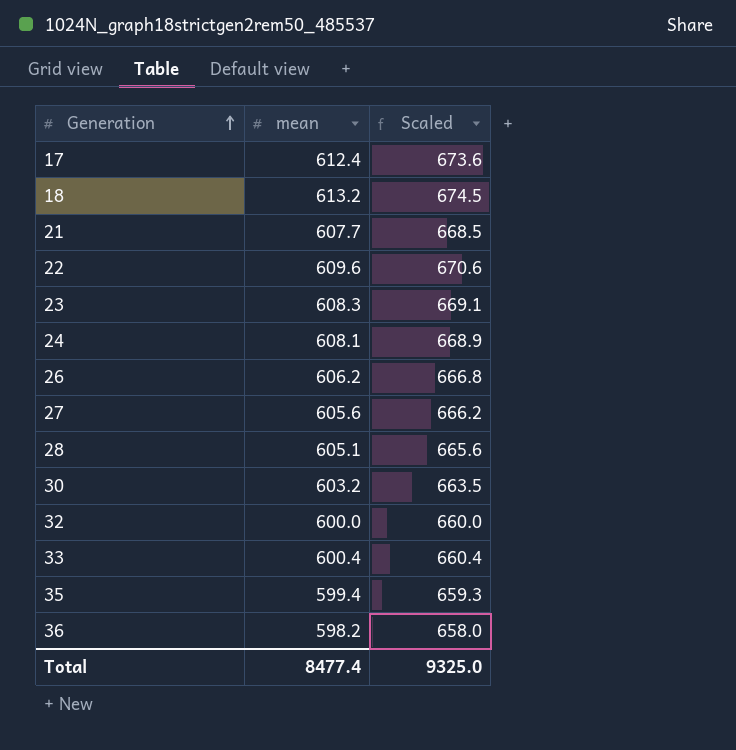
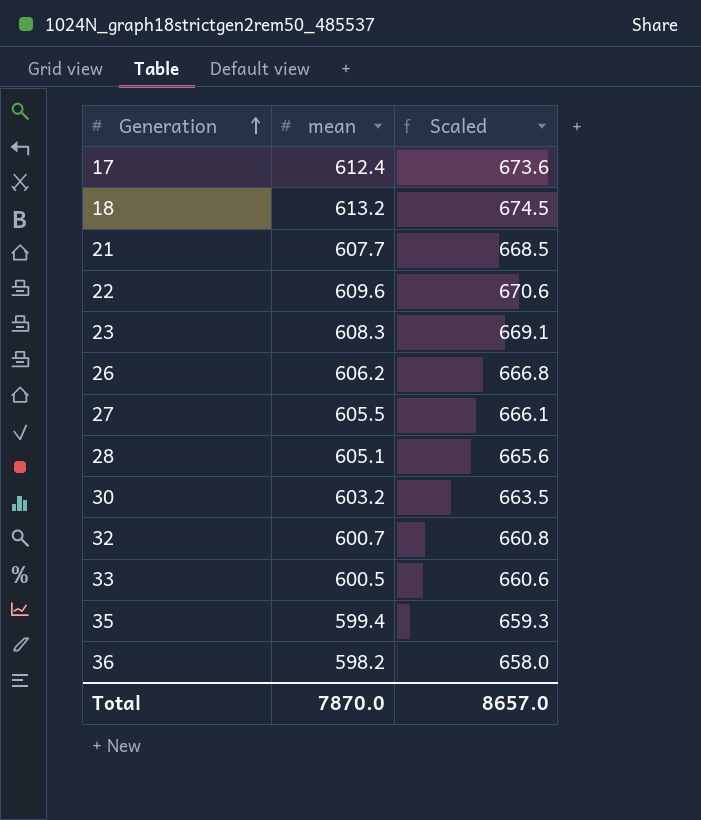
row 24: 608.1 | 668.9 -> none
27 | mean: 605.6 -> 605.5
27 | Scaled: 666.2 -> 666.1
32 | mean: 600.0 -> 600.7
32 | Scaled: 660.0 -> 660.8
33 | mean: 600.4 -> 600.5
33 | Scaled: 660.4 -> 660.6
Total | mean: 8477.4 -> 7870.0
Total | Scaled: 9325.0 -> 8657.0

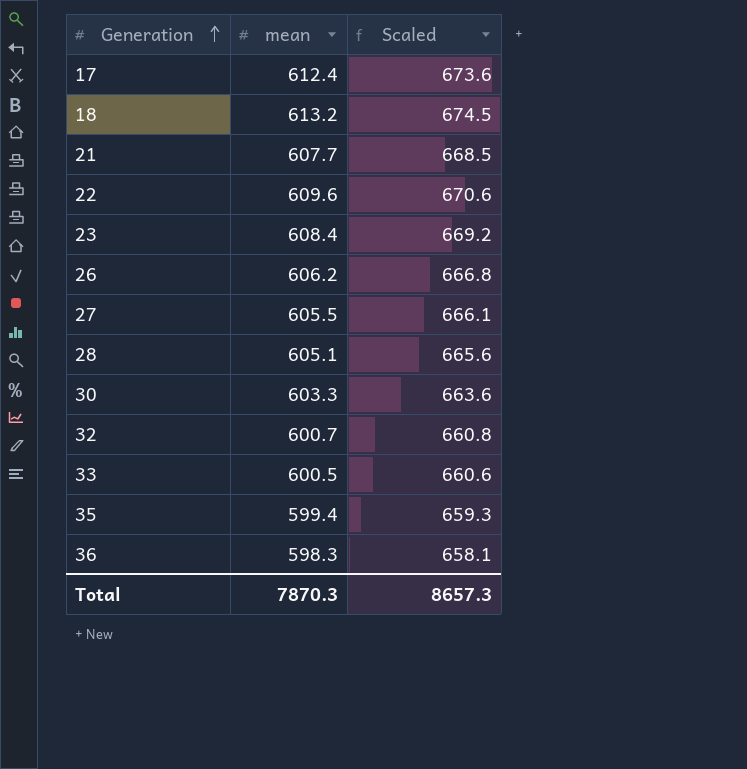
23 | mean: 608.3 -> 608.4
23 | Scaled: 669.1 -> 669.2
30 | mean: 603.2 -> 603.3
30 | Scaled: 663.5 -> 663.6
36 | mean: 598.2 -> 598.3
36 | Scaled: 658.0 -> 658.1
Total | mean: 7870.0 -> 7870.3
Total | Scaled: 8657.0 -> 8657.3

